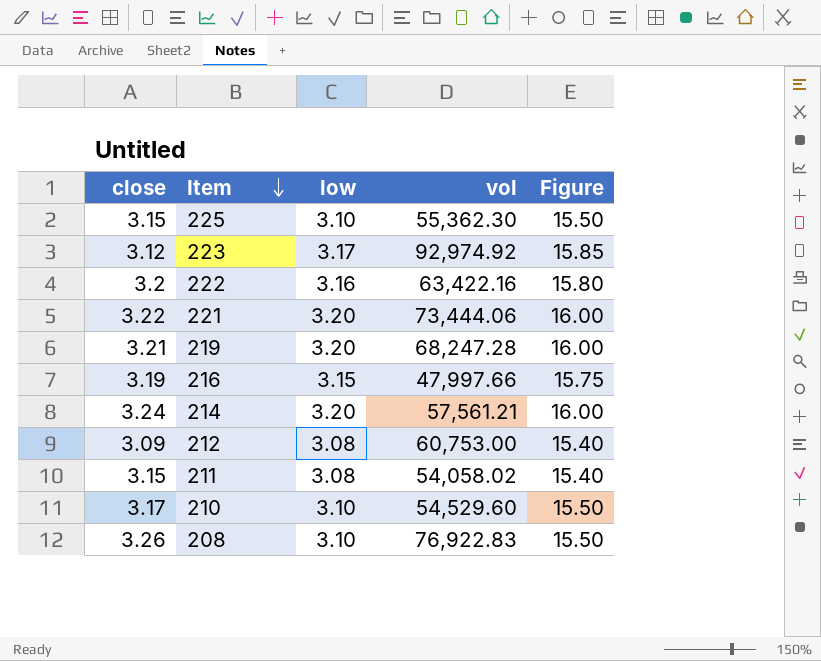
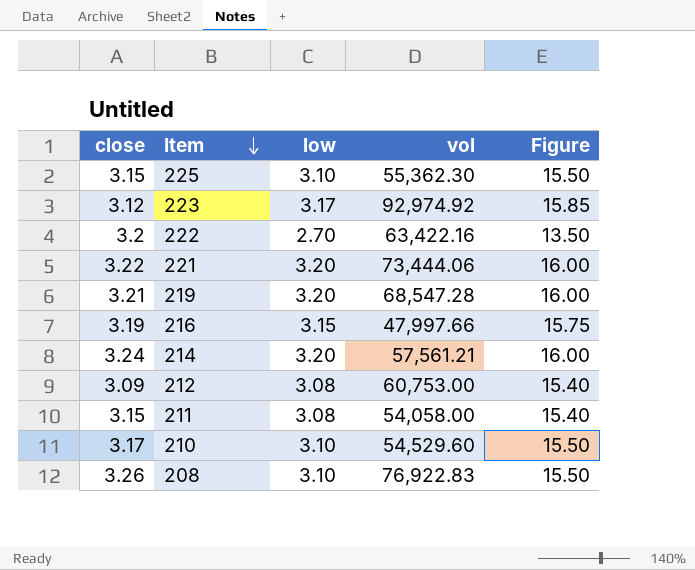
222 | low: 3.16 -> 2.70
222 | Figure: 15.80 -> 13.50
219 | vol: 68,247.28 -> 68,547.28
211 | vol: 54,058.02 -> 54,058.00

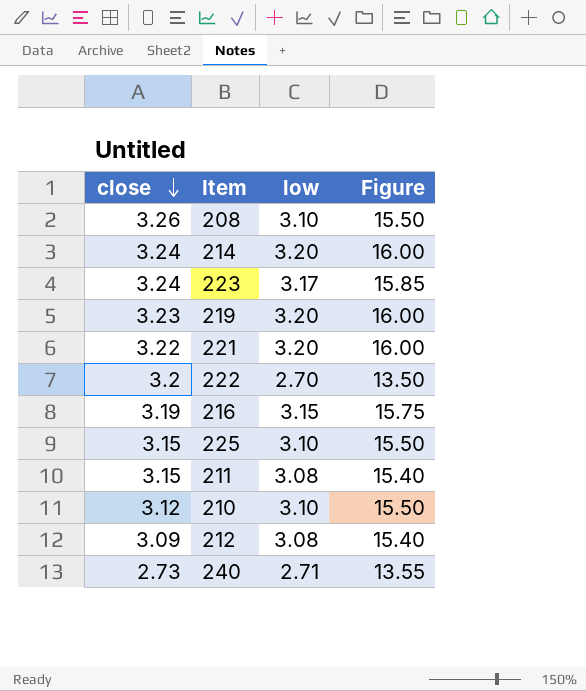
row order: Item descending -> close descending
column vol | position: 4 -> none
223 | close: 3.12 -> 3.24
219 | close: 3.21 -> 3.23
210 | close: 3.17 -> 3.12
row 240: none -> 2.73 | 2.71 | 13.55

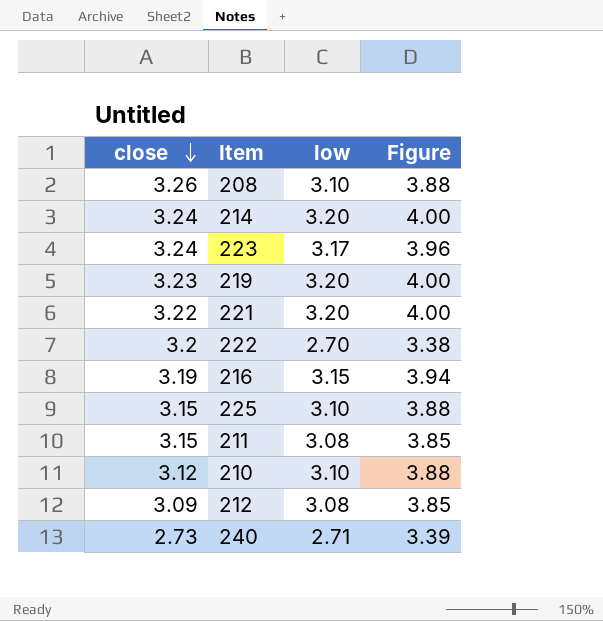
column Figure | formula: [low] * 5 -> [low] * 1.25

